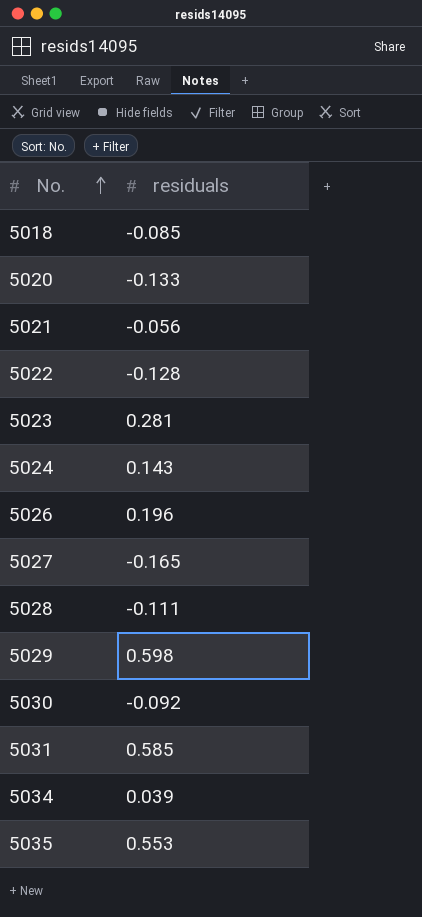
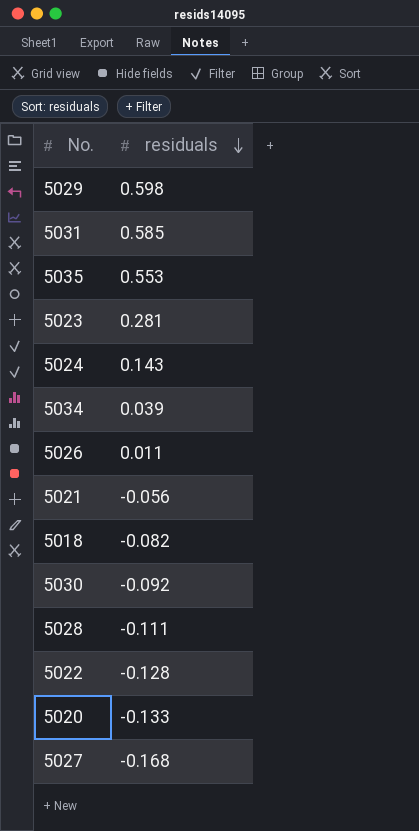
row order: No. ascending -> residuals descending
5026 | residuals: 0.196 -> 0.011
5018 | residuals: -0.085 -> -0.082
5027 | residuals: -0.165 -> -0.168

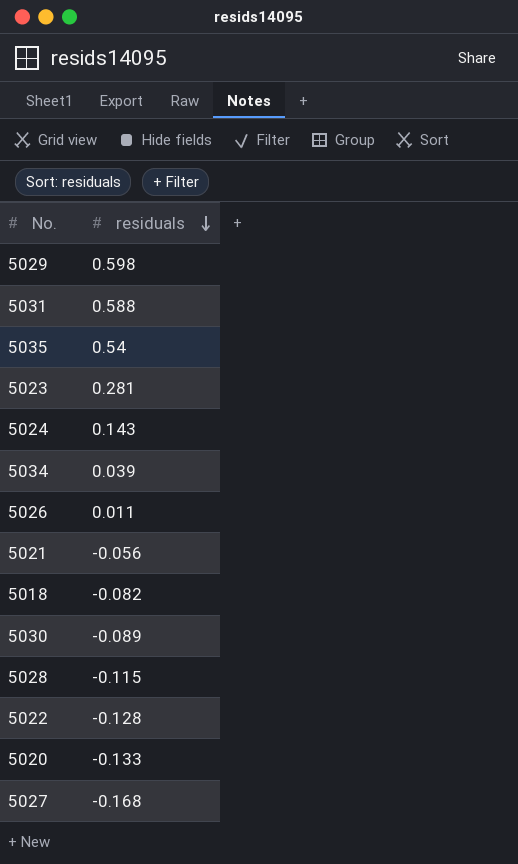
5031 | residuals: 0.585 -> 0.588
5035 | residuals: 0.553 -> 0.54
5030 | residuals: -0.092 -> -0.089
5028 | residuals: -0.111 -> -0.115

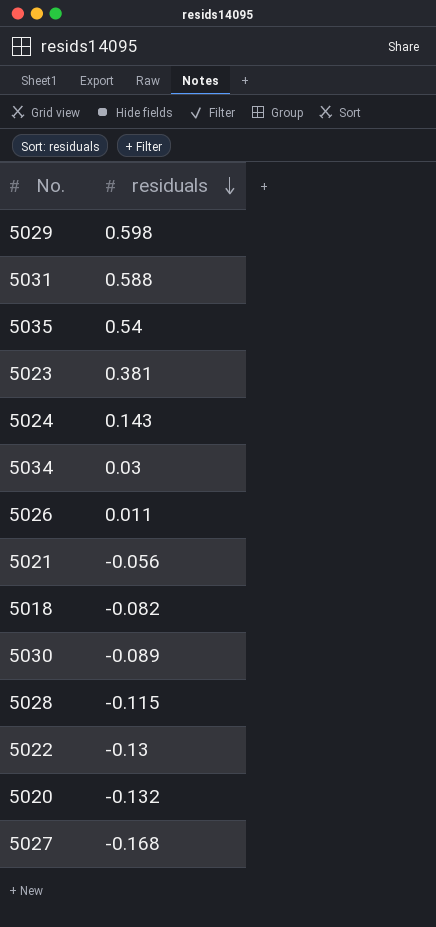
5023 | residuals: 0.281 -> 0.381
5034 | residuals: 0.039 -> 0.03
5022 | residuals: -0.128 -> -0.13
5020 | residuals: -0.133 -> -0.132

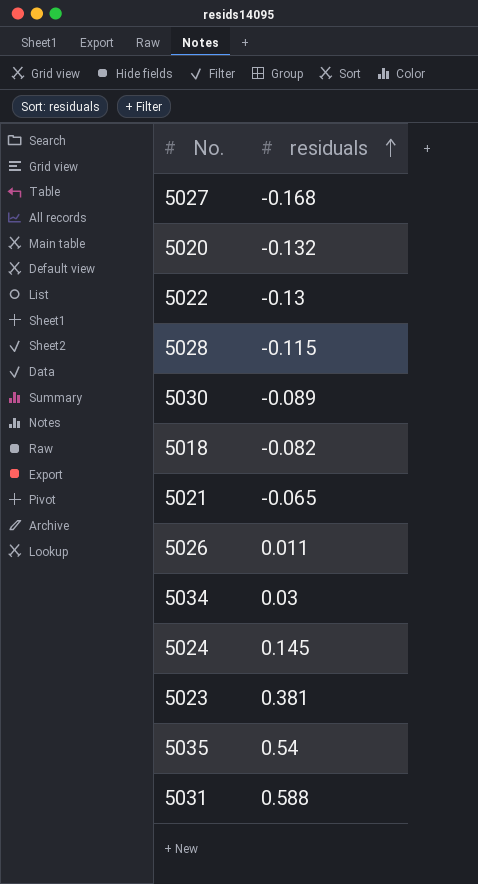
row order: residuals descending -> residuals ascending
row 5029: 0.598 -> none
5021 | residuals: -0.056 -> -0.065
5024 | residuals: 0.143 -> 0.145

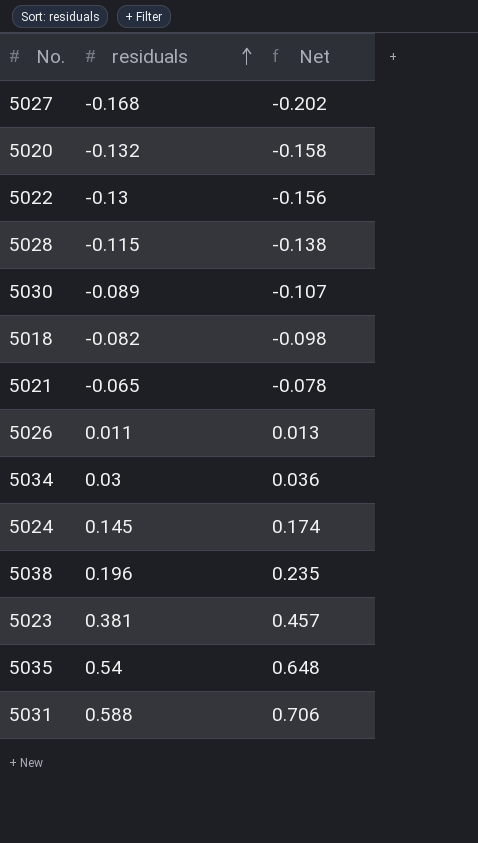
column Net | formula: none -> [residuals] * 1.2
row 5038: none -> 0.196 | 0.235

